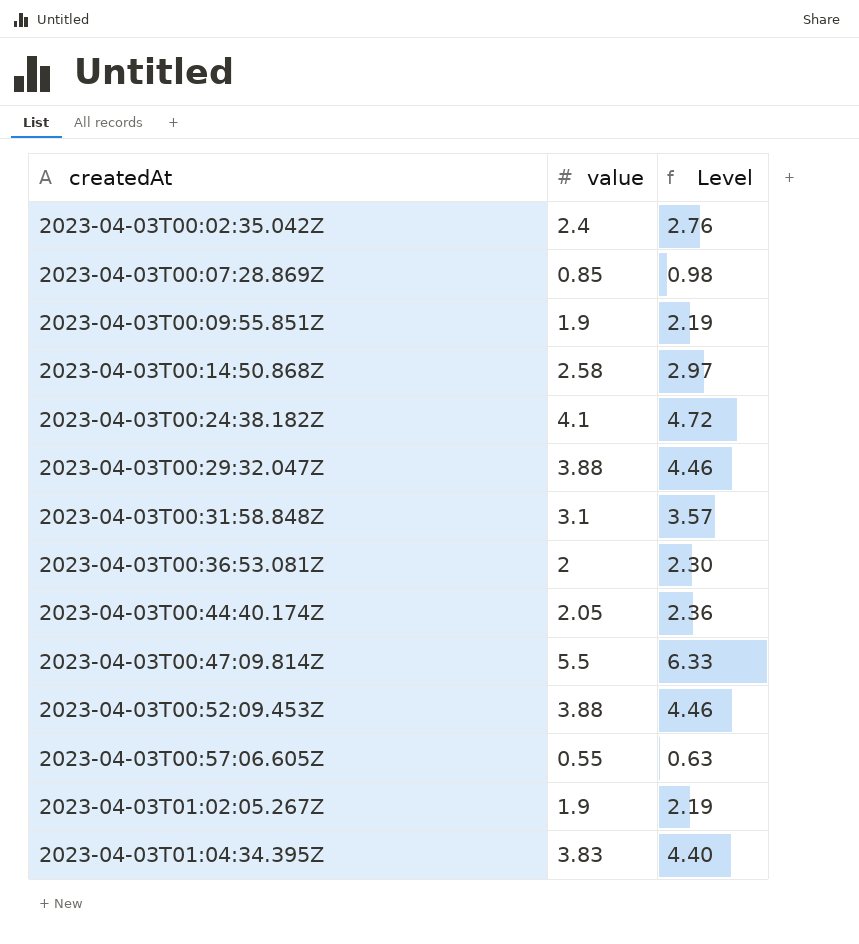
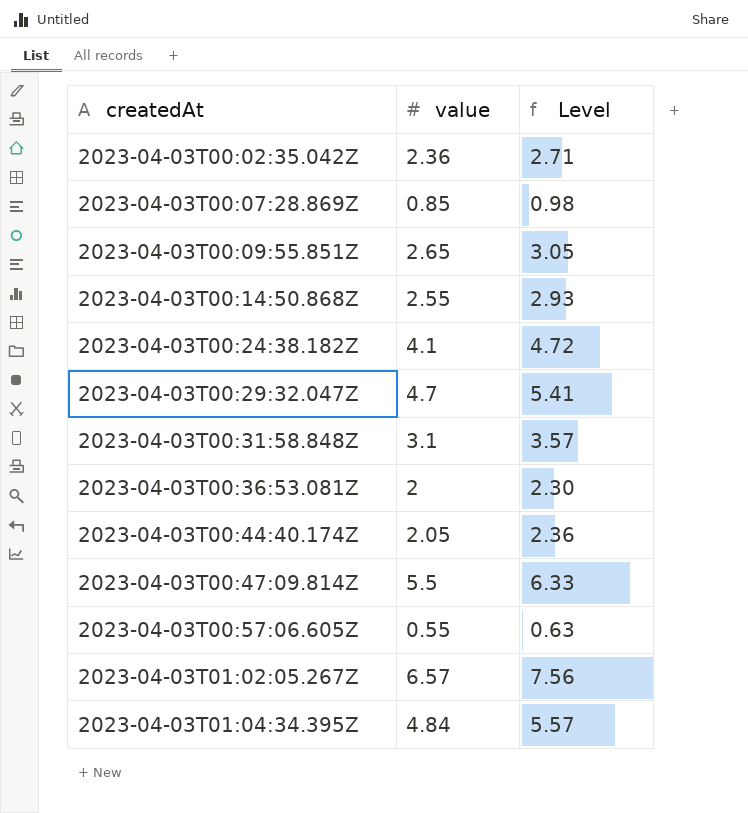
row 2023-04-03T00:52:09.453Z: 3.88 | 4.46 -> none
2023-04-03T00:02:35.042Z | value: 2.4 -> 2.36
2023-04-03T00:02:35.042Z | Level: 2.76 -> 2.71
2023-04-03T00:09:55.851Z | value: 1.9 -> 2.65
2023-04-03T00:09:55.851Z | Level: 2.19 -> 3.05
2023-04-03T00:14:50.868Z | value: 2.58 -> 2.55
2023-04-03T00:14:50.868Z | Level: 2.97 -> 2.93
2023-04-03T00:29:32.047Z | value: 3.88 -> 4.7
2023-04-03T00:29:32.047Z | Level: 4.46 -> 5.41
2023-04-03T01:02:05.267Z | value: 1.9 -> 6.57
2023-04-03T01:02:05.267Z | Level: 2.19 -> 7.56
2023-04-03T01:04:34.395Z | value: 3.83 -> 4.84
2023-04-03T01:04:34.395Z | Level: 4.40 -> 5.57

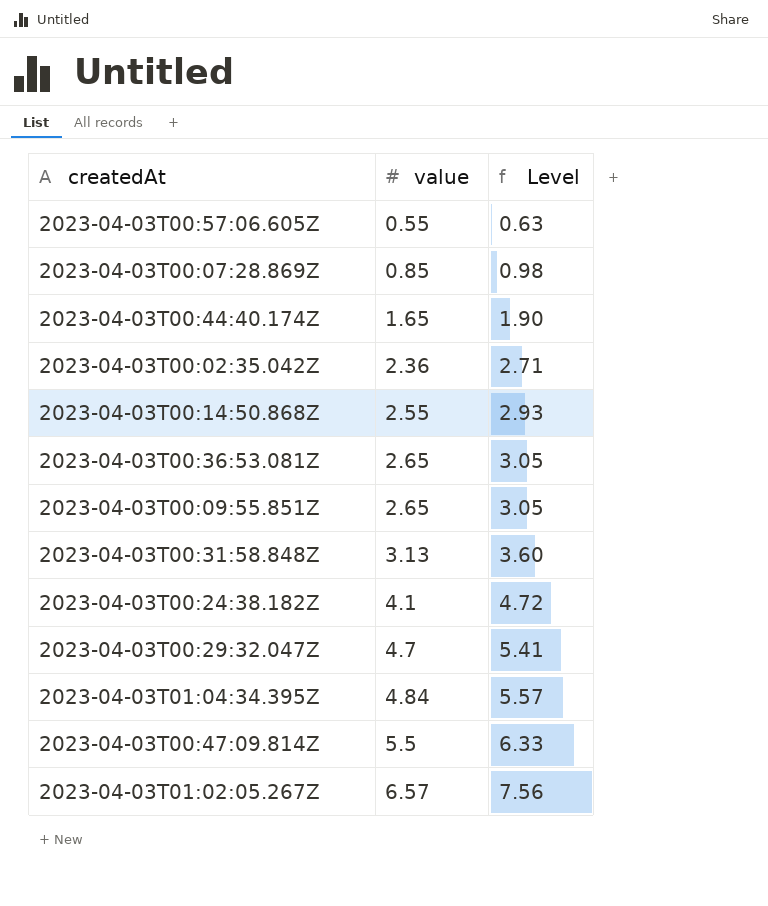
row order: createdAt ascending -> value ascending
2023-04-03T00:44:40.174Z | value: 2.05 -> 1.65
2023-04-03T00:44:40.174Z | Level: 2.36 -> 1.90
2023-04-03T00:36:53.081Z | value: 2 -> 2.65
2023-04-03T00:36:53.081Z | Level: 2.30 -> 3.05
2023-04-03T00:31:58.848Z | value: 3.1 -> 3.13
2023-04-03T00:31:58.848Z | Level: 3.57 -> 3.60

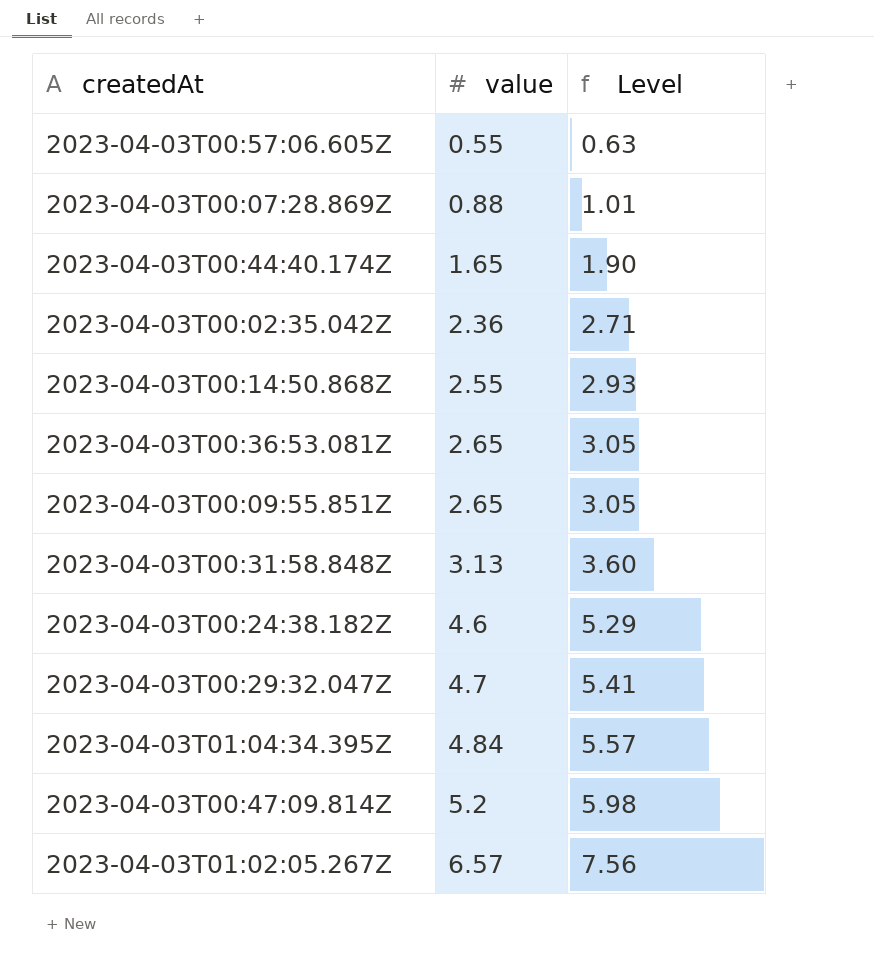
2023-04-03T00:07:28.869Z | value: 0.85 -> 0.88
2023-04-03T00:07:28.869Z | Level: 0.98 -> 1.01
2023-04-03T00:24:38.182Z | value: 4.1 -> 4.6
2023-04-03T00:24:38.182Z | Level: 4.72 -> 5.29
2023-04-03T00:47:09.814Z | value: 5.5 -> 5.2
2023-04-03T00:47:09.814Z | Level: 6.33 -> 5.98

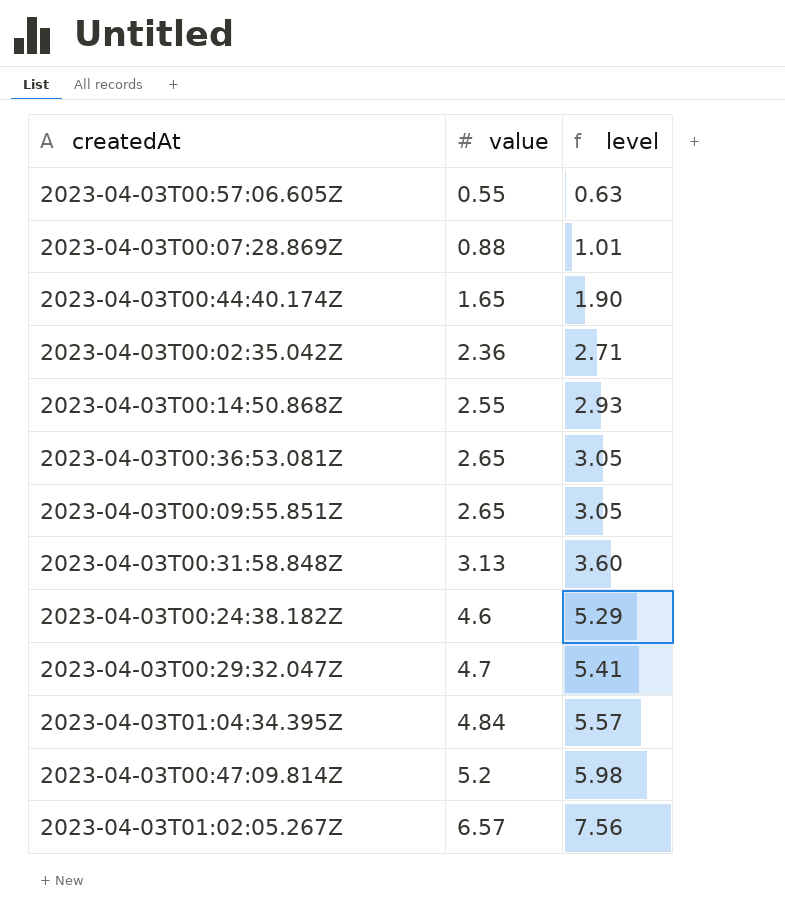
column name: Level -> level

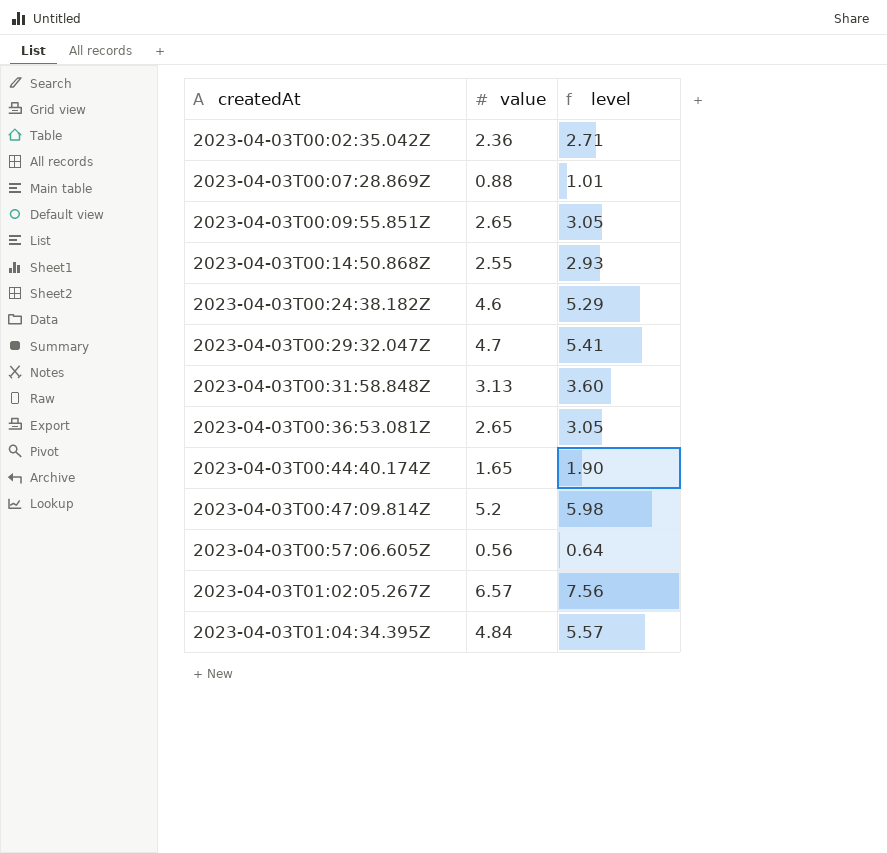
row order: value ascending -> createdAt ascending
2023-04-03T00:57:06.605Z | value: 0.55 -> 0.56
2023-04-03T00:57:06.605Z | level: 0.63 -> 0.64

